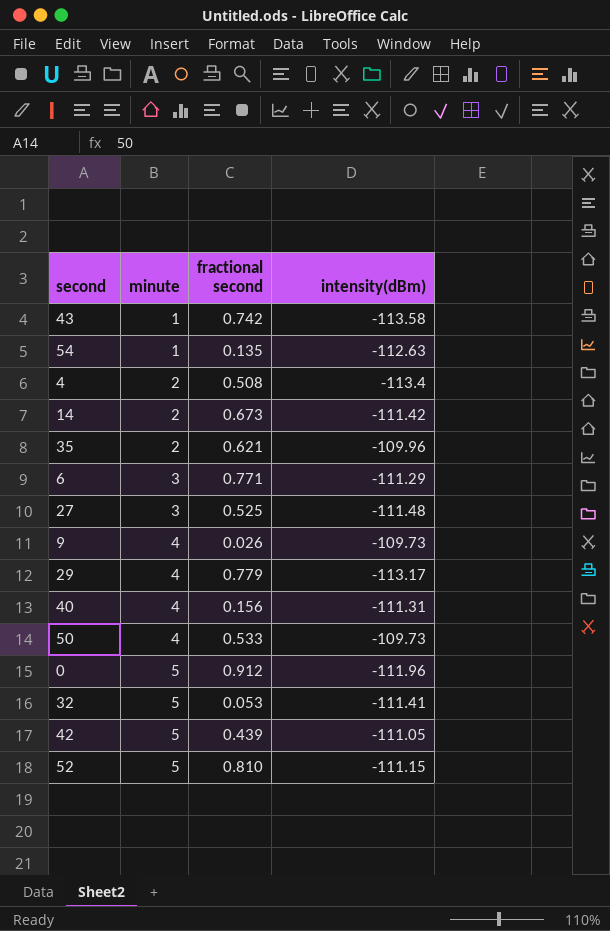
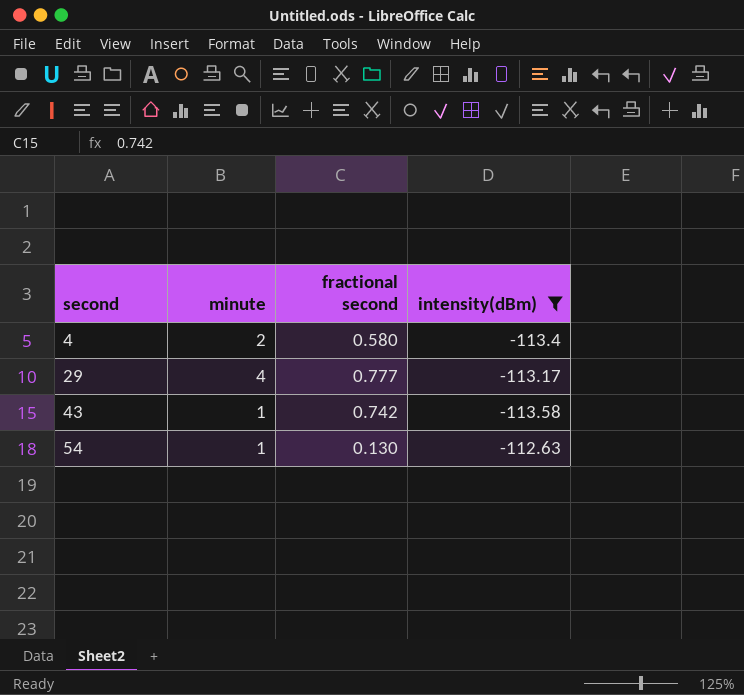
filter: none -> intensity(dBm) <= -112.63
row order: minute ascending -> second ascending
4 | fractional second: 0.508 -> 0.580
29 | fractional second: 0.779 -> 0.777
54 | fractional second: 0.135 -> 0.130

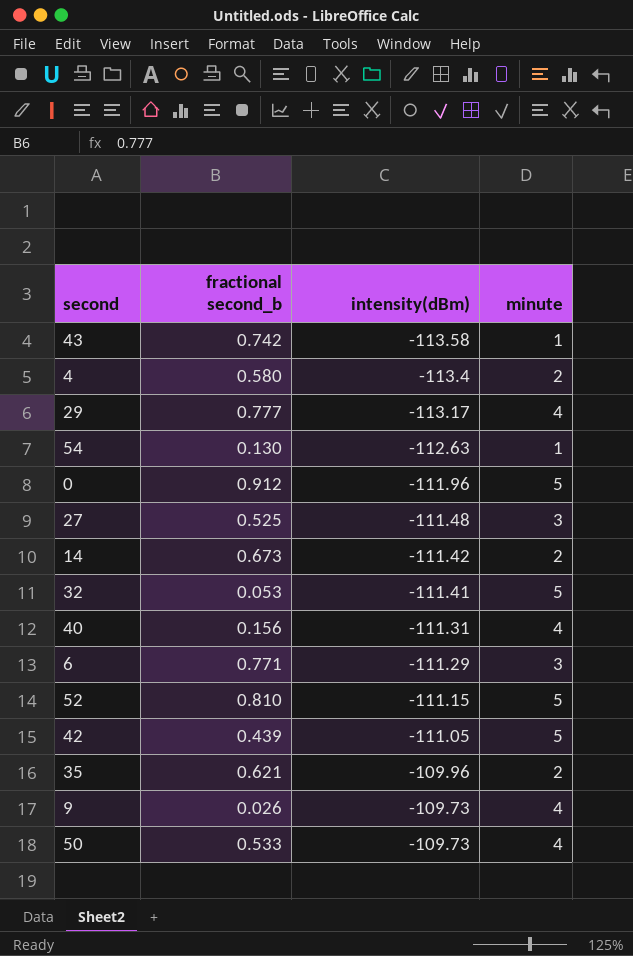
filter: intensity(dBm) <= -112.63 -> none
row order: second ascending -> intensity(dBm) ascending
column name: fractional second -> fractional second_b
column minute | position: 2 -> 4

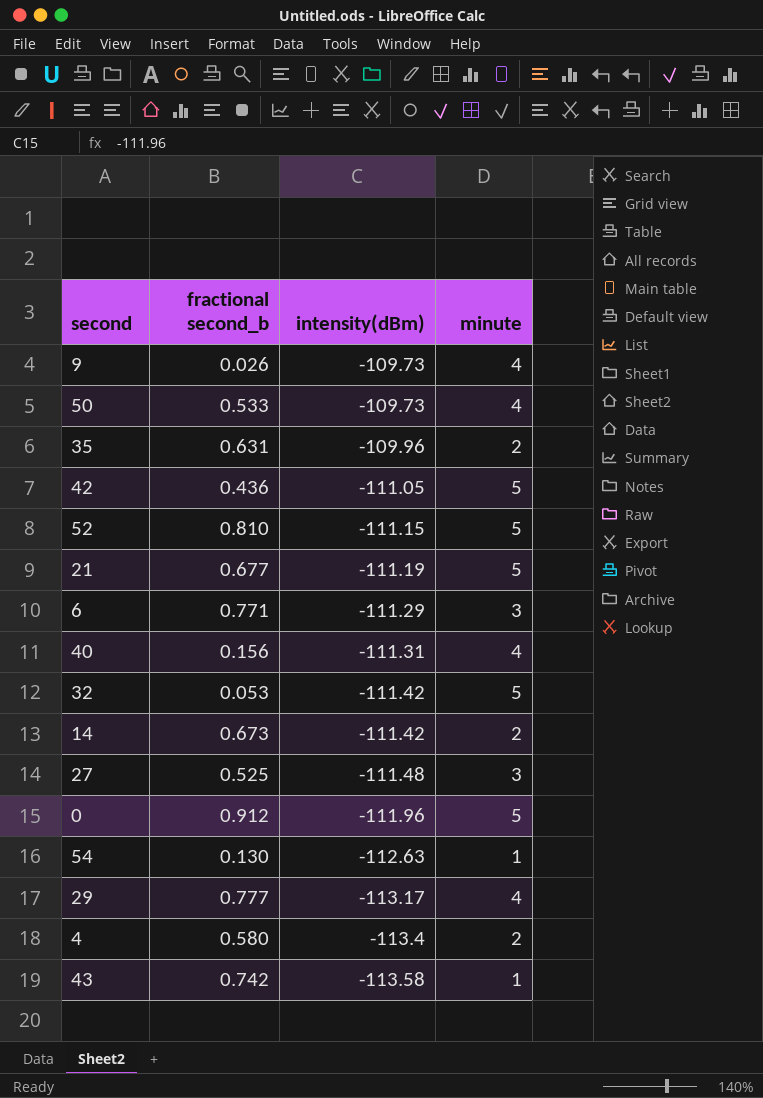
row order: intensity(dBm) ascending -> intensity(dBm) descending
35 | fractional second_b: 0.621 -> 0.631
42 | fractional second_b: 0.439 -> 0.436
row 21: none -> 0.677 | -111.19 | 5
32 | intensity(dBm): -111.41 -> -111.42

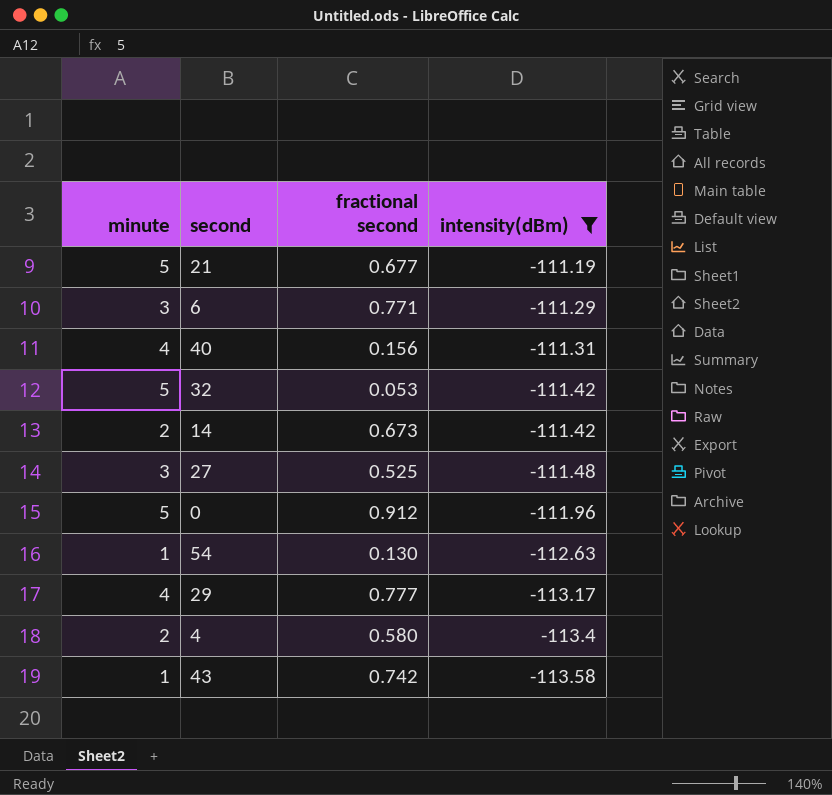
filter: none -> intensity(dBm) <= -111.19
column minute | position: 4 -> 1
column name: fractional second_b -> fractional second

